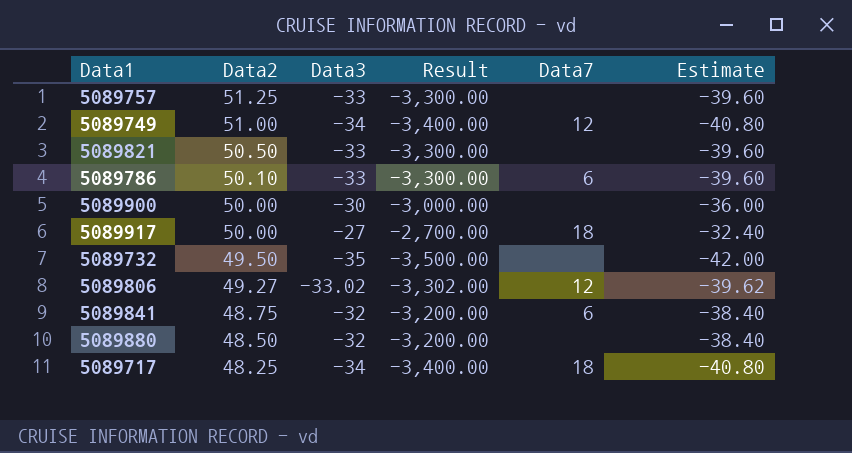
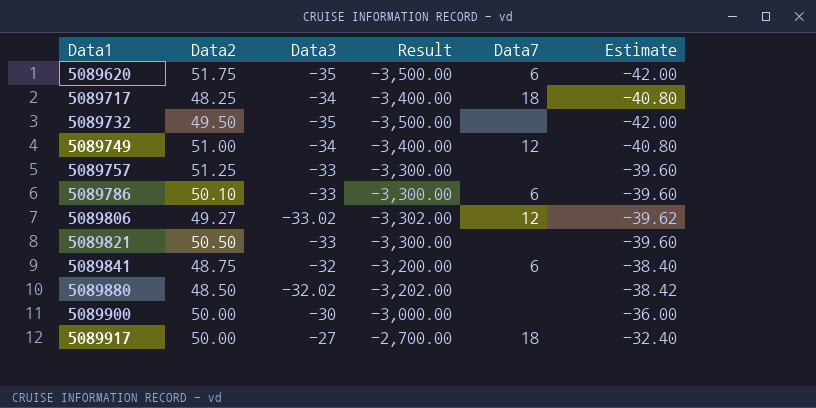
row order: Data2 descending -> Data1 ascending
row 5089620: none -> 51.75 | -35 | -3,500.00 | 6 | -42.00
5089880 | Data3: -32 -> -32.02
5089880 | Result: -3,200.00 -> -3,202.00
5089880 | Estimate: -38.40 -> -38.42

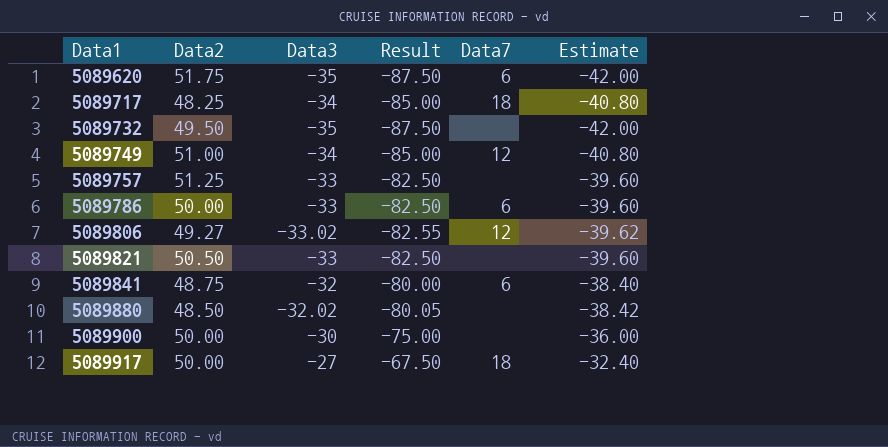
column Result | formula: [Data3] * 100 -> [Data3] * 2.5
5089786 | Data2: 50.10 -> 50.00

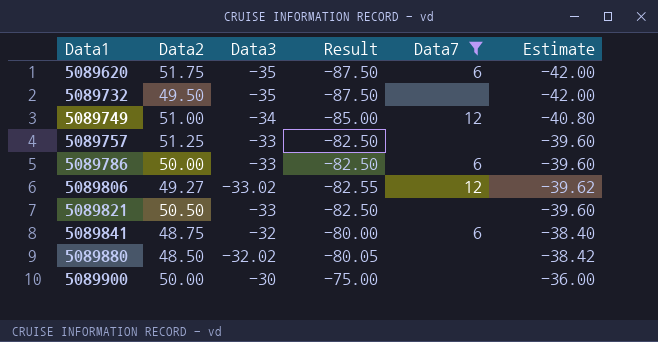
filter: none -> Data7 != 18

